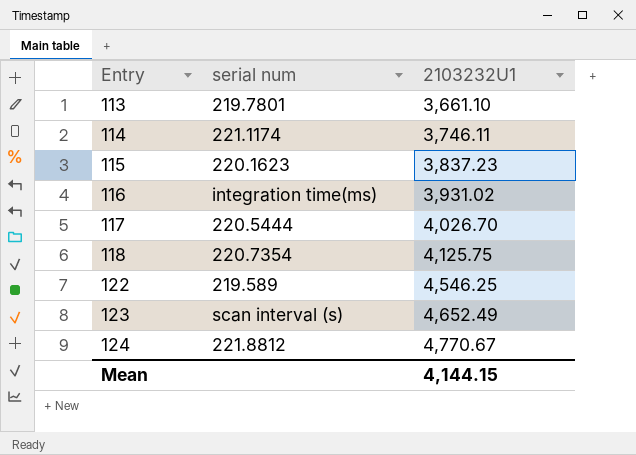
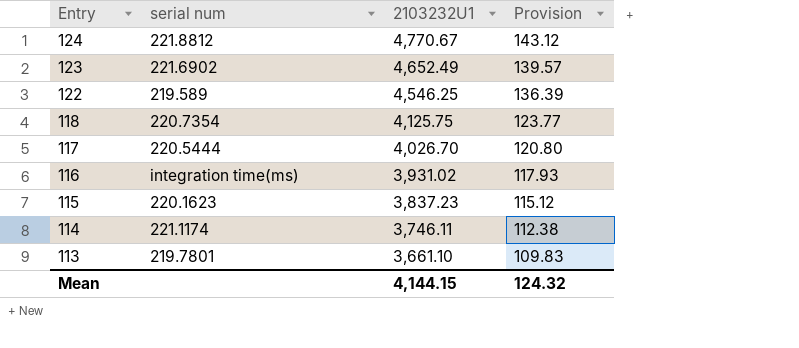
row order: Entry ascending -> Entry descending
column Provision | formula: none -> [2103232U1] * 0.03
123 | serial num: scan interval (s) -> 221.6902

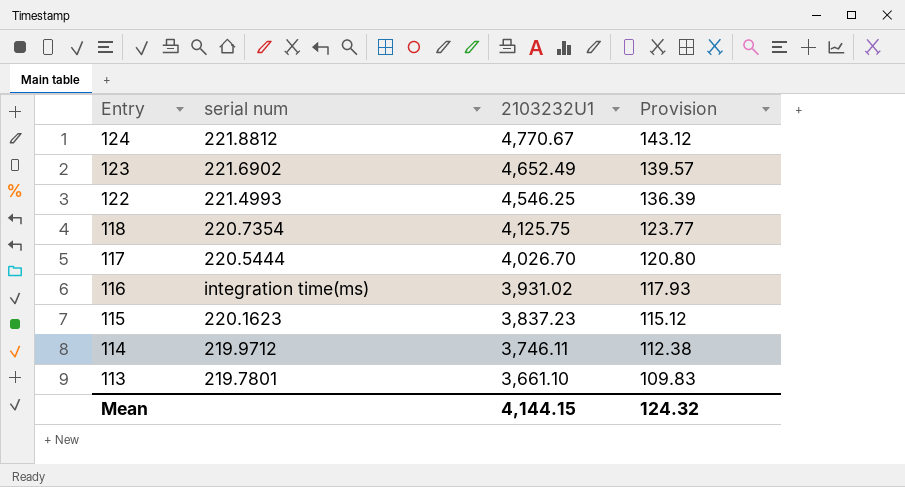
122 | serial num: 219.589 -> 221.4993
114 | serial num: 221.1174 -> 219.9712

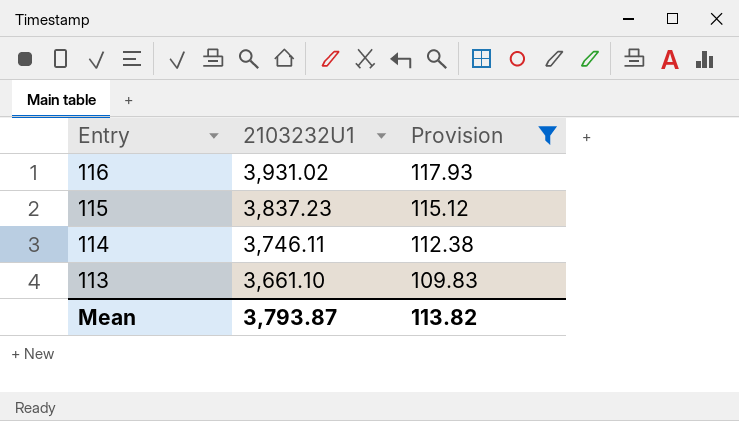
filter: none -> Provision <= 117.93
column serial num | position: 2 -> none
Mean | 2103232U1: 4,144.15 -> 3,793.87
Mean | Provision: 124.32 -> 113.82

